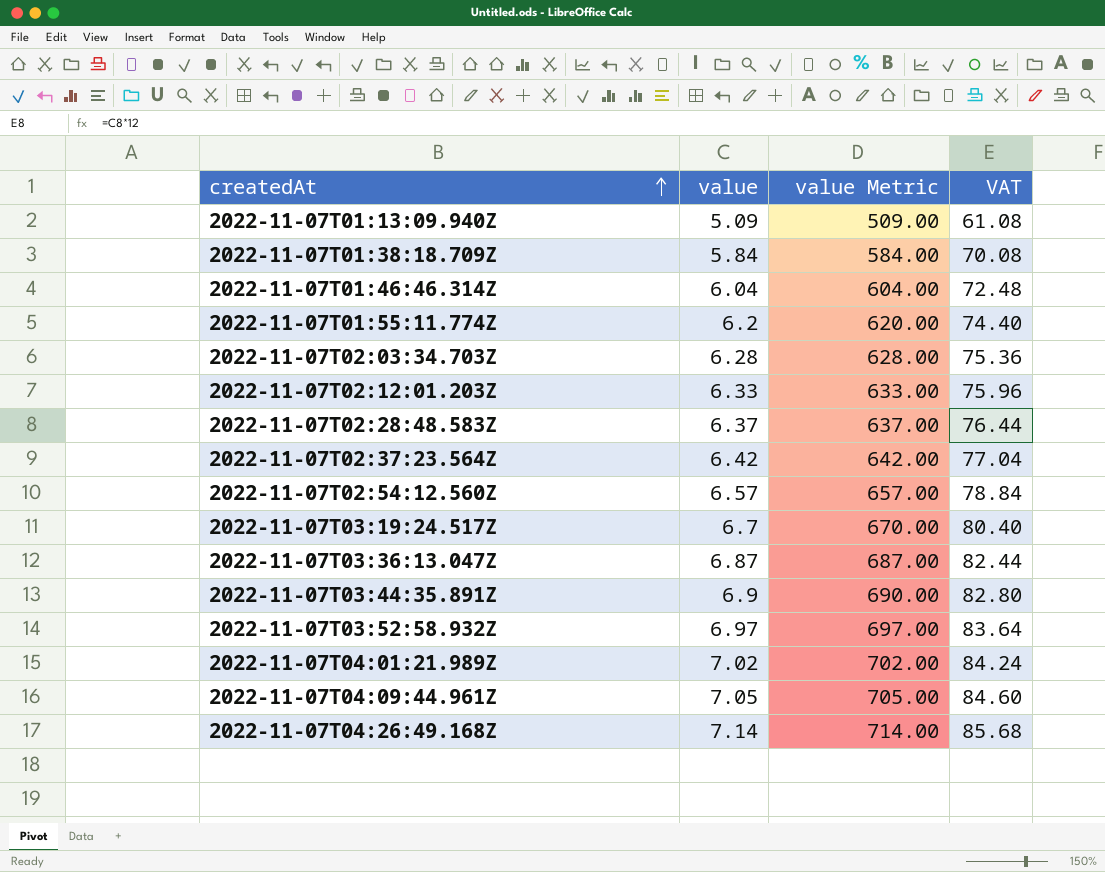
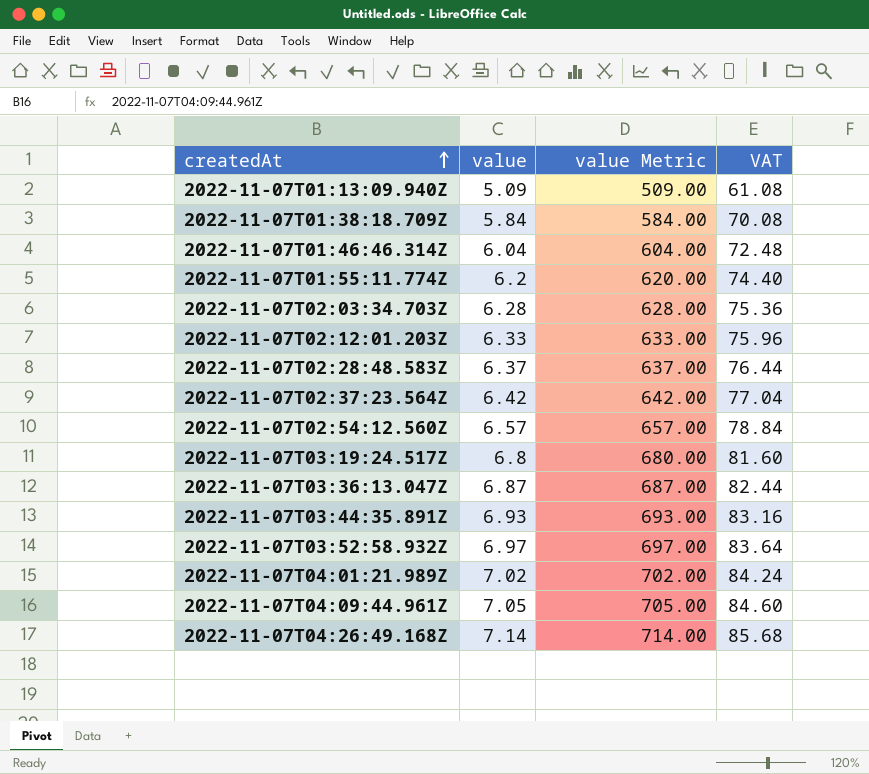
2022-11-07T03:19:24.517Z | value: 6.7 -> 6.8
2022-11-07T03:19:24.517Z | value Metric: 670.00 -> 680.00
2022-11-07T03:19:24.517Z | VAT: 80.40 -> 81.60
2022-11-07T03:44:35.891Z | value: 6.9 -> 6.93
2022-11-07T03:44:35.891Z | value Metric: 690.00 -> 693.00
2022-11-07T03:44:35.891Z | VAT: 82.80 -> 83.16

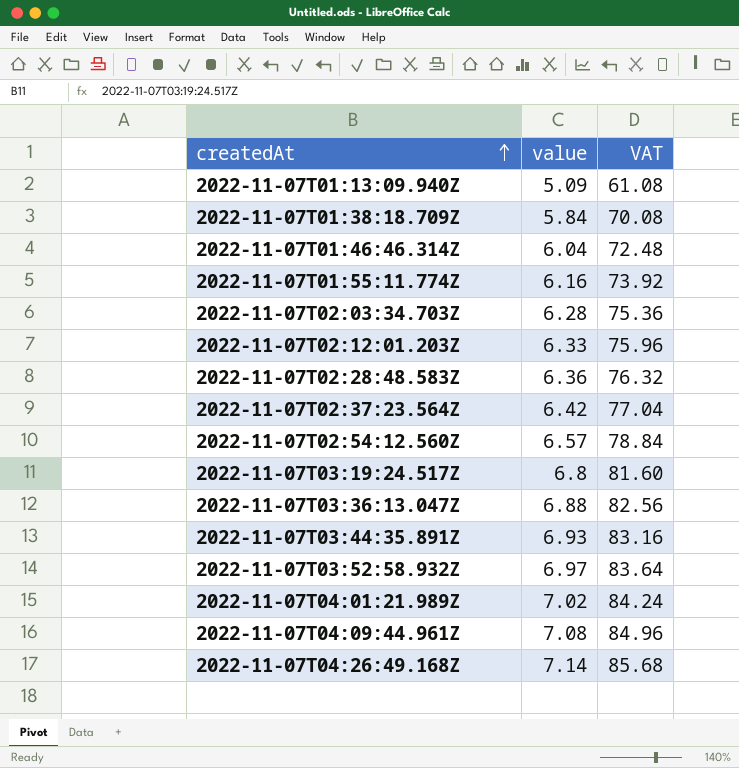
column value Metric | formula: [value] * 100 -> none
2022-11-07T01:55:11.774Z | value: 6.2 -> 6.16
2022-11-07T01:55:11.774Z | VAT: 74.40 -> 73.92
2022-11-07T02:28:48.583Z | value: 6.37 -> 6.36
2022-11-07T02:28:48.583Z | VAT: 76.44 -> 76.32
2022-11-07T03:36:13.047Z | value: 6.87 -> 6.88
2022-11-07T03:36:13.047Z | VAT: 82.44 -> 82.56
2022-11-07T04:09:44.961Z | value: 7.05 -> 7.08
2022-11-07T04:09:44.961Z | VAT: 84.60 -> 84.96

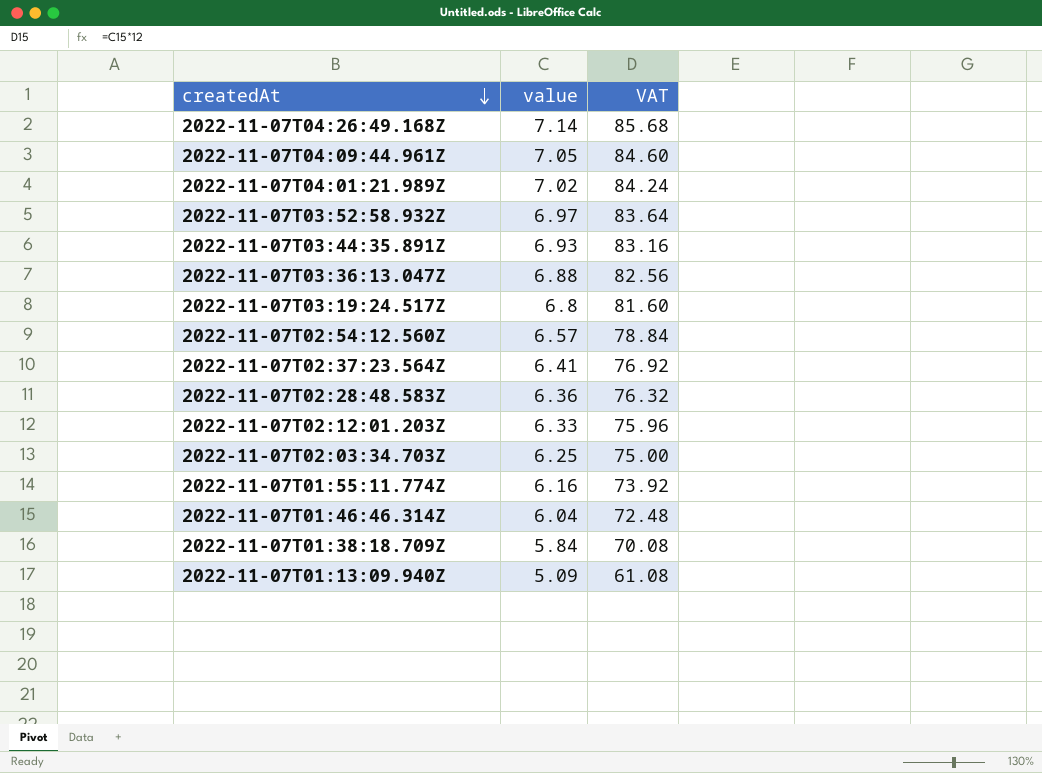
row order: createdAt ascending -> createdAt descending
2022-11-07T04:09:44.961Z | value: 7.08 -> 7.05
2022-11-07T04:09:44.961Z | VAT: 84.96 -> 84.60
2022-11-07T02:37:23.564Z | value: 6.42 -> 6.41
2022-11-07T02:37:23.564Z | VAT: 77.04 -> 76.92
2022-11-07T02:03:34.703Z | value: 6.28 -> 6.25
2022-11-07T02:03:34.703Z | VAT: 75.36 -> 75.00

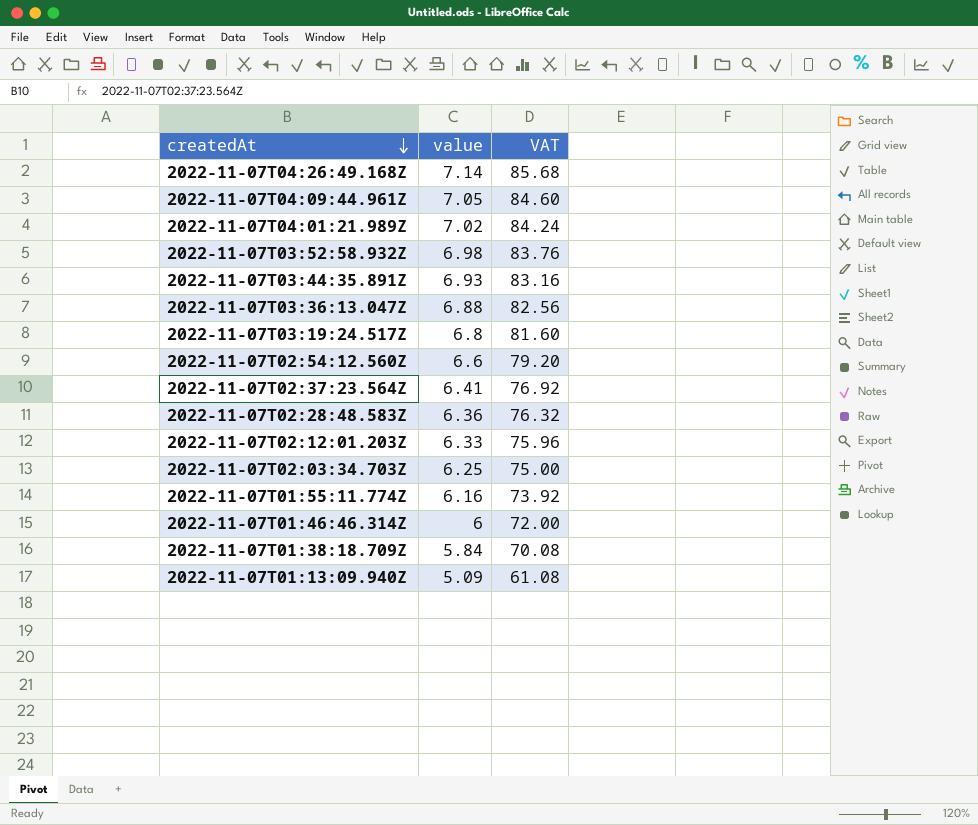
2022-11-07T03:52:58.932Z | value: 6.97 -> 6.98
2022-11-07T03:52:58.932Z | VAT: 83.64 -> 83.76
2022-11-07T02:54:12.560Z | value: 6.57 -> 6.6
2022-11-07T02:54:12.560Z | VAT: 78.84 -> 79.20
2022-11-07T01:46:46.314Z | value: 6.04 -> 6
2022-11-07T01:46:46.314Z | VAT: 72.48 -> 72.00

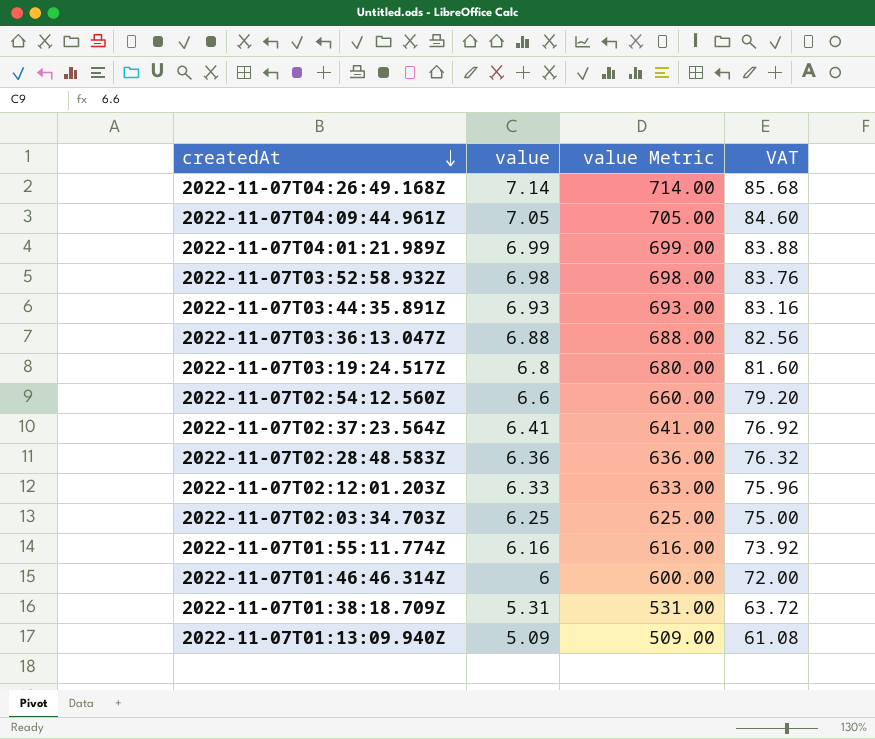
column value Metric | formula: none -> [value] * 100
2022-11-07T04:01:21.989Z | value: 7.02 -> 6.99
2022-11-07T04:01:21.989Z | VAT: 84.24 -> 83.88
2022-11-07T01:38:18.709Z | value: 5.84 -> 5.31
2022-11-07T01:38:18.709Z | VAT: 70.08 -> 63.72

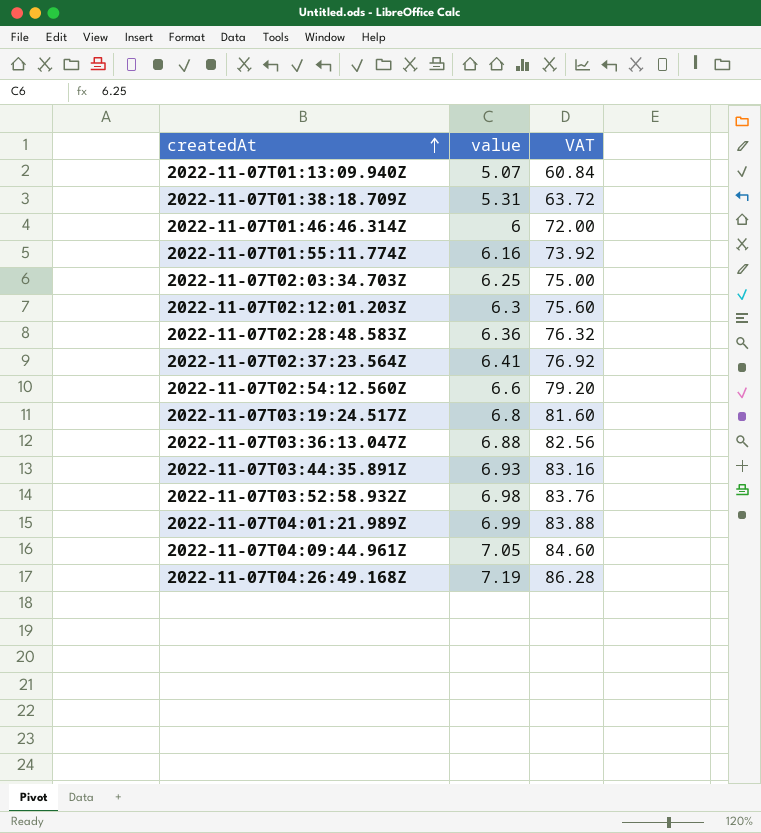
row order: createdAt descending -> createdAt ascending
column value Metric | formula: [value] * 100 -> none
2022-11-07T01:13:09.940Z | value: 5.09 -> 5.07
2022-11-07T01:13:09.940Z | VAT: 61.08 -> 60.84
2022-11-07T02:12:01.203Z | value: 6.33 -> 6.3
2022-11-07T02:12:01.203Z | VAT: 75.96 -> 75.60
2022-11-07T04:26:49.168Z | value: 7.14 -> 7.19
2022-11-07T04:26:49.168Z | VAT: 85.68 -> 86.28

